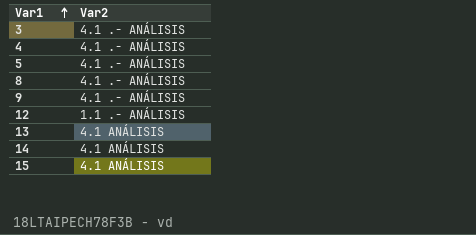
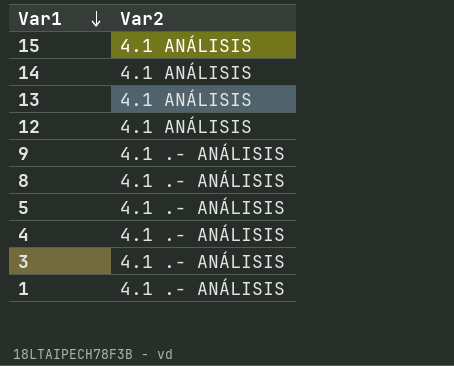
row order: Var1 ascending -> Var1 descending
12 | Var2: 1.1 .- ANÁLISIS -> 4.1 ANÁLISIS
row 1: none -> 4.1 .- ANÁLISIS

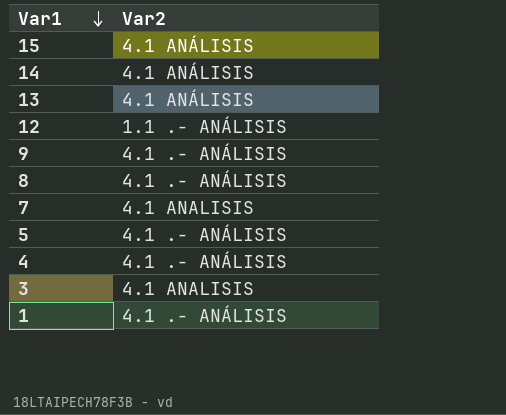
12 | Var2: 4.1 ANÁLISIS -> 1.1 .- ANÁLISIS
row 7: none -> 4.1 ANALISIS
3 | Var2: 4.1 .- ANÁLISIS -> 4.1 ANALISIS

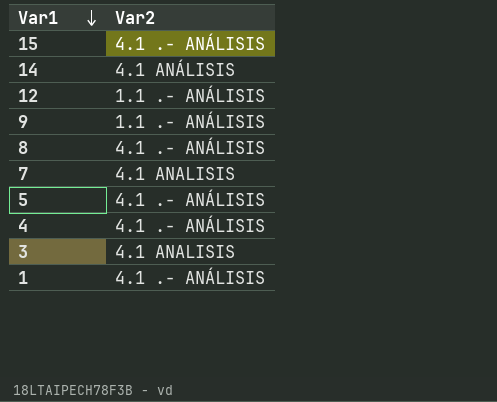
row 13: 4.1 ANÁLISIS -> none
15 | Var2: 4.1 ANÁLISIS -> 4.1 .- ANÁLISIS
9 | Var2: 4.1 .- ANÁLISIS -> 1.1 .- ANÁLISIS

